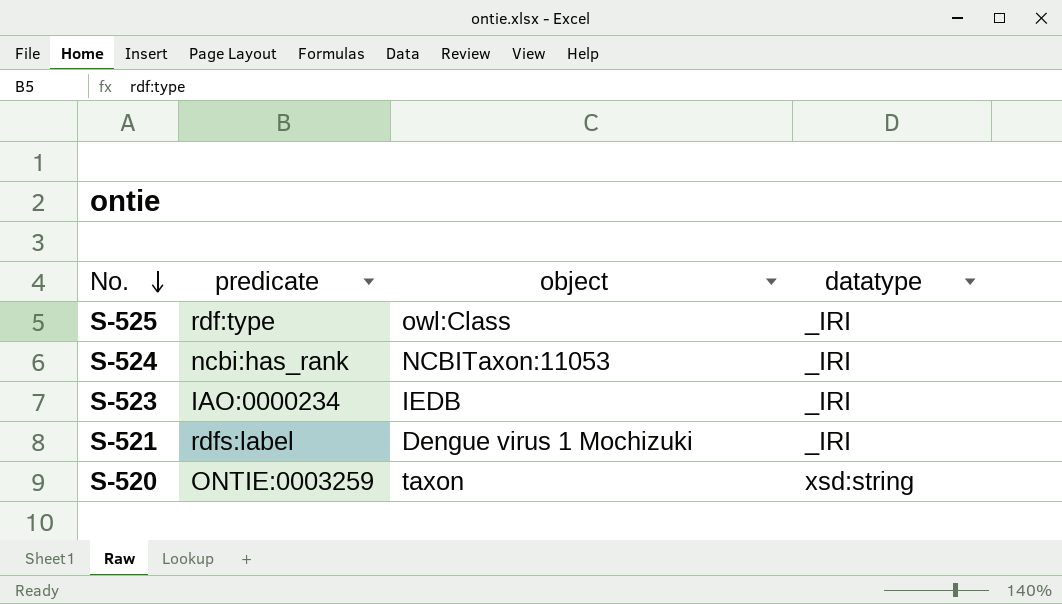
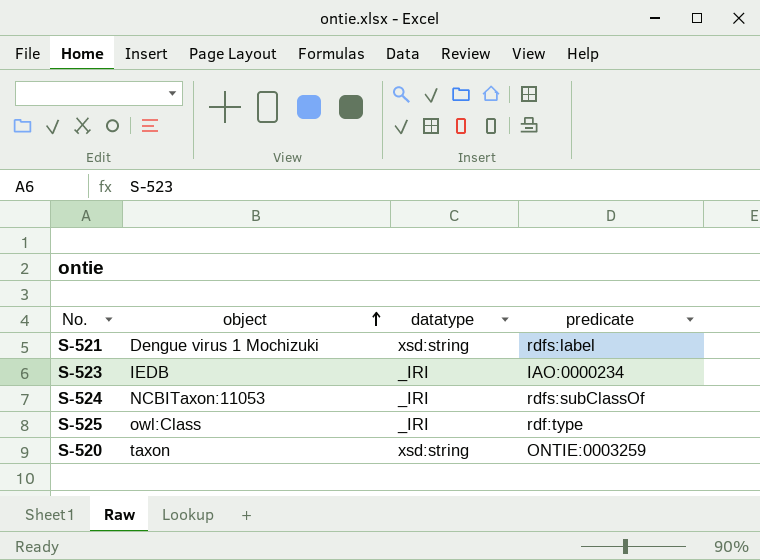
row order: No. descending -> object ascending
column predicate | position: 2 -> 4
S-521 | datatype: _IRI -> xsd:string
S-524 | predicate: ncbi:has_rank -> rdfs:subClassOf

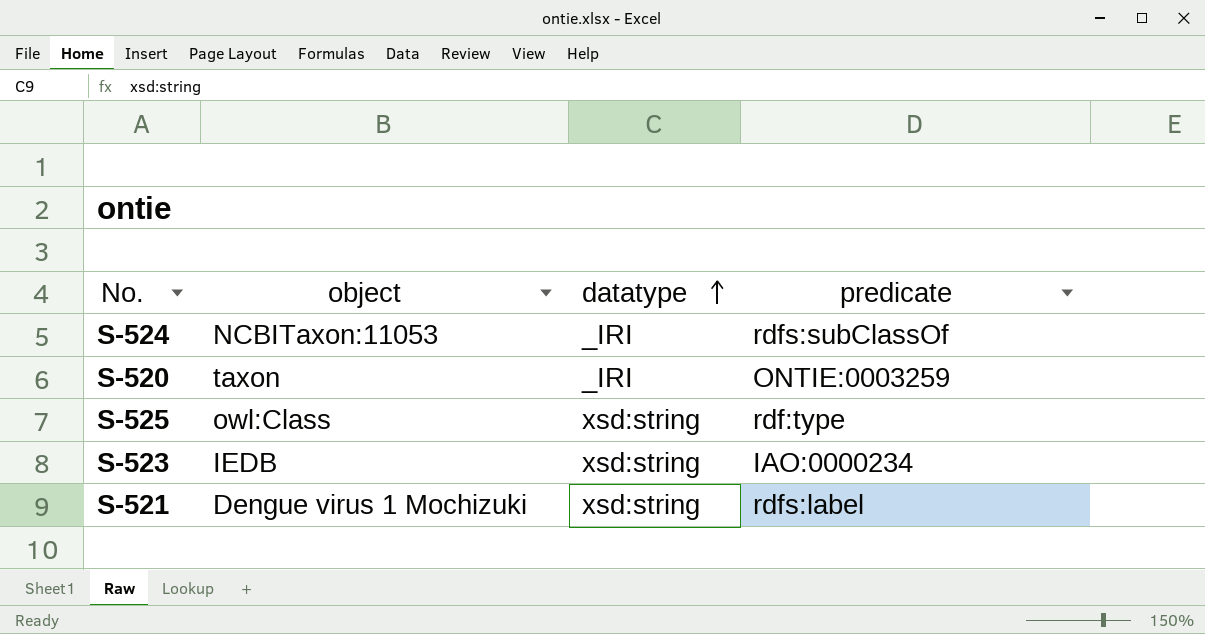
row order: object ascending -> datatype ascending
S-520 | datatype: xsd:string -> _IRI
S-525 | datatype: _IRI -> xsd:string
S-523 | datatype: _IRI -> xsd:string

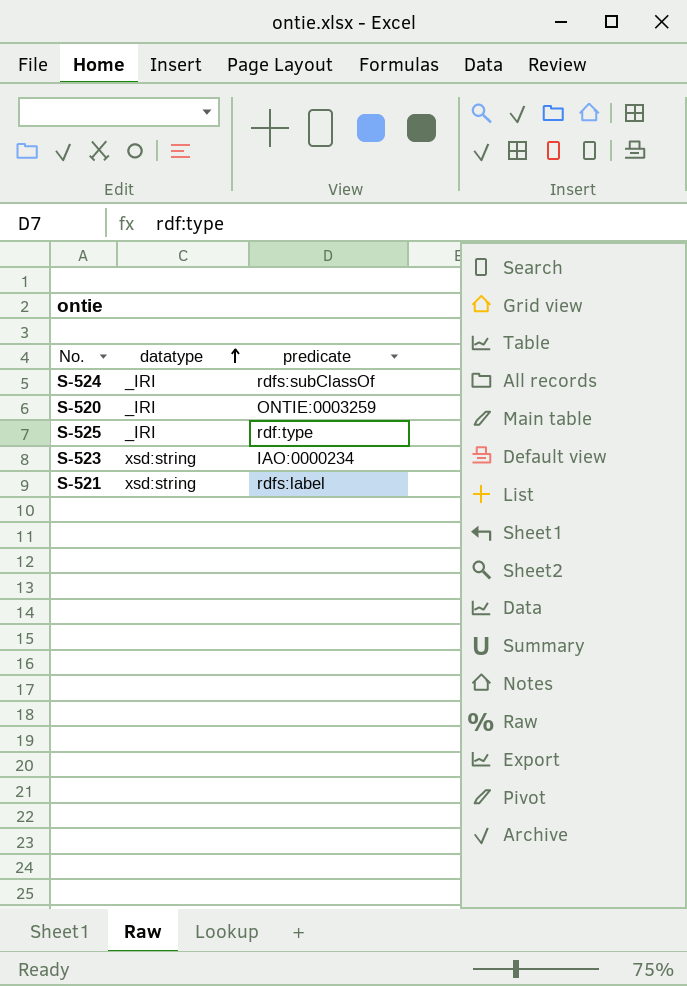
column object | position: 2 -> none
S-525 | datatype: xsd:string -> _IRI

